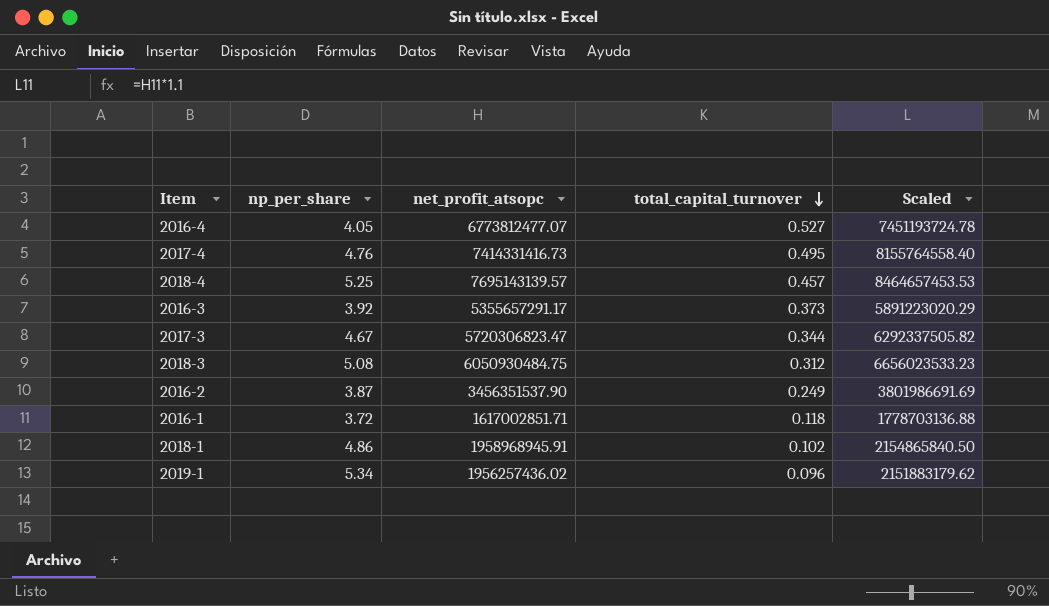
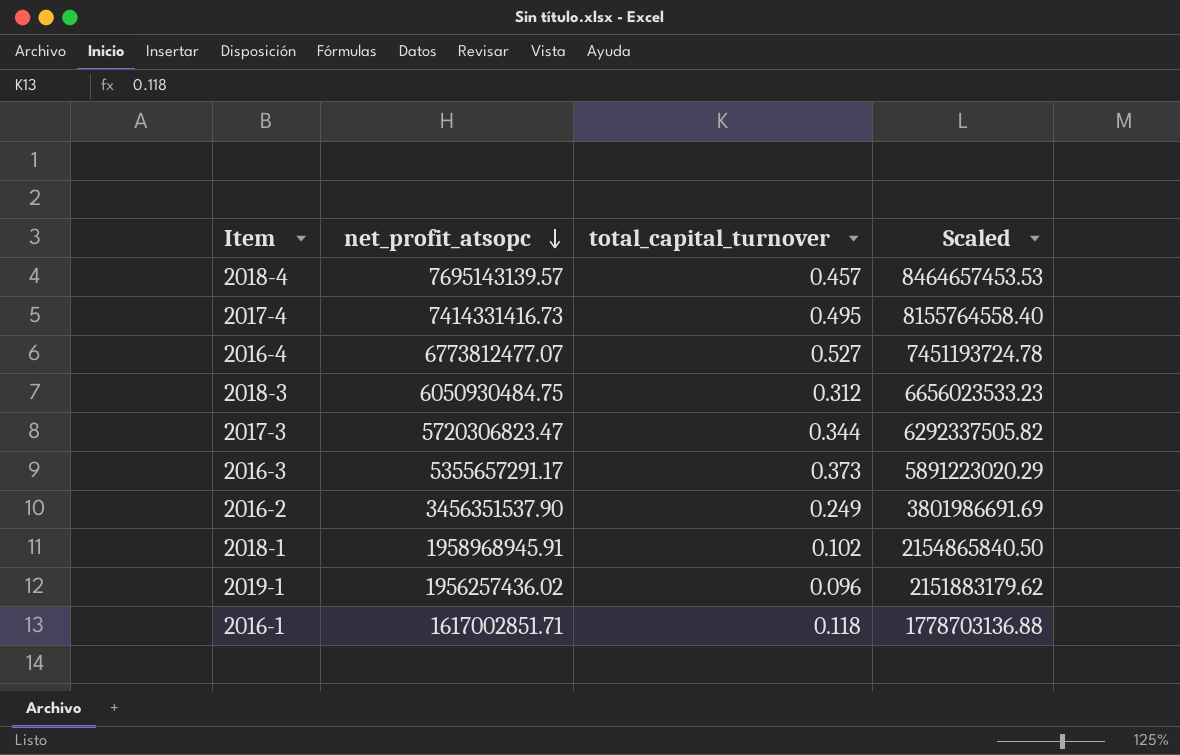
row order: total_capital_turnover descending -> net_profit_atsopc descending
column np_per_share | position: 2 -> none

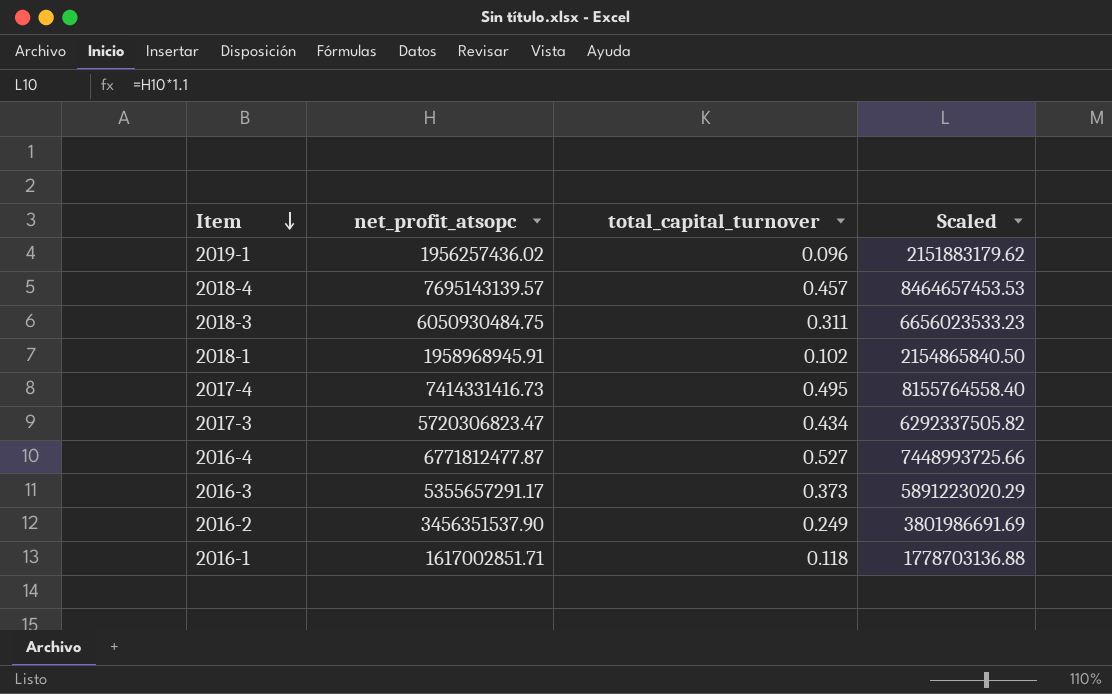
row order: net_profit_atsopc descending -> Item descending
2018-3 | total_capital_turnover: 0.312 -> 0.311
2017-3 | total_capital_turnover: 0.344 -> 0.434
2016-4 | net_profit_atsopc: 6773812477.07 -> 6771812477.87
2016-4 | Scaled: 7451193724.78 -> 7448993725.66

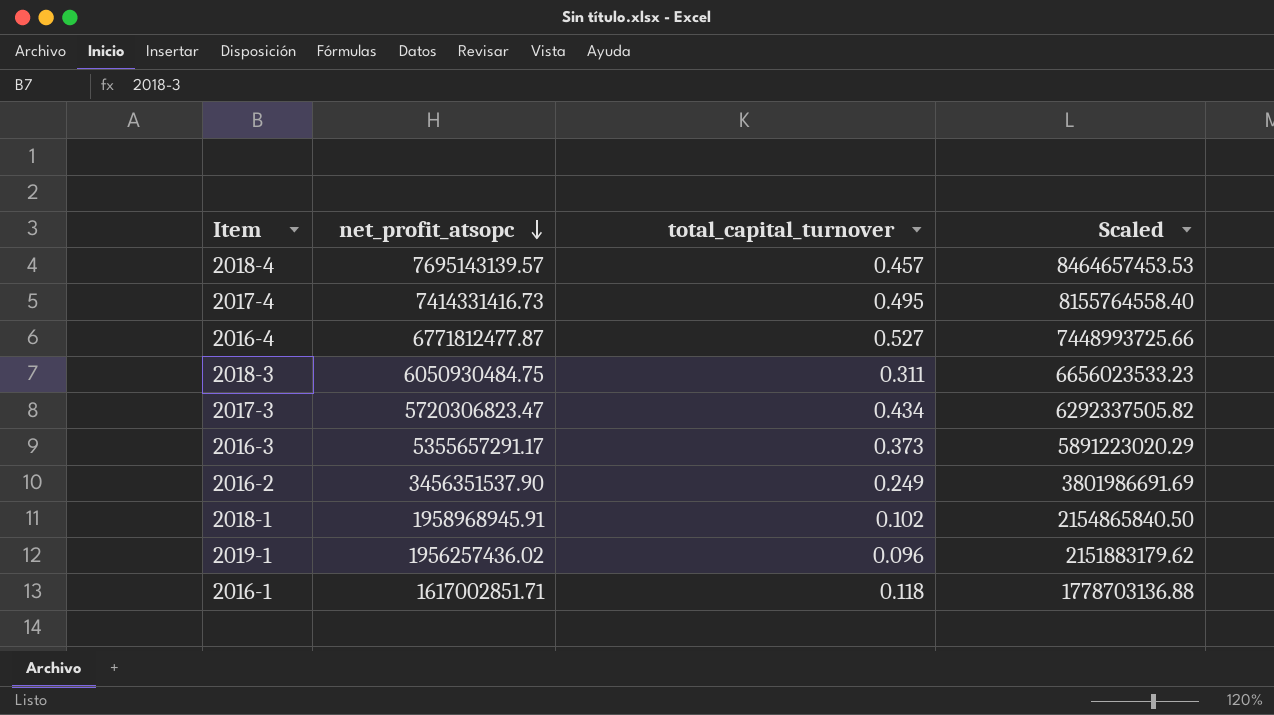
row order: Item descending -> net_profit_atsopc descending

